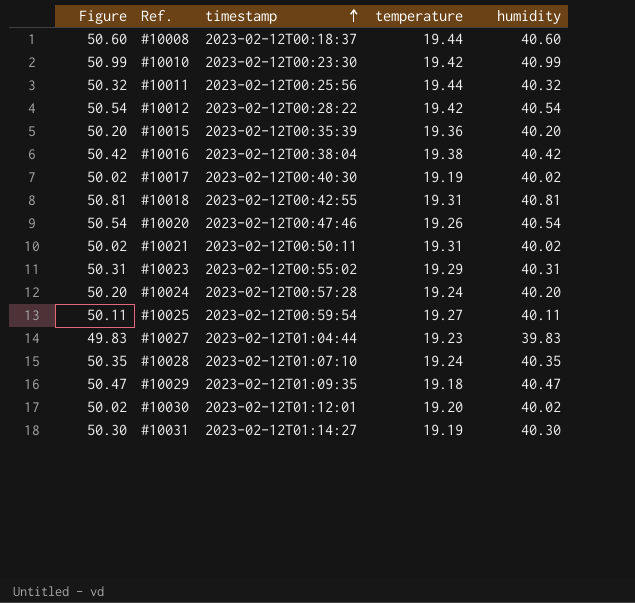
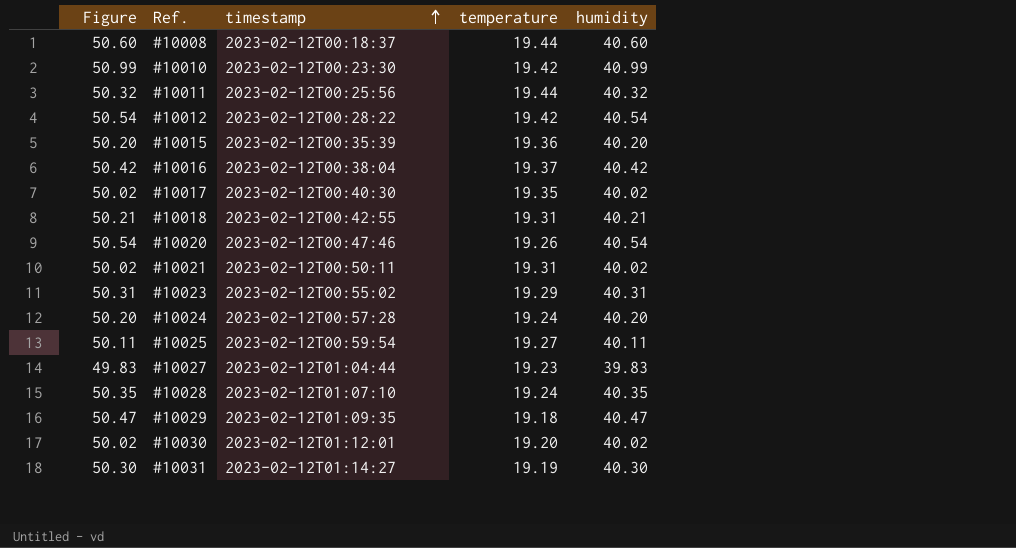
#10016 | temperature: 19.38 -> 19.37
#10017 | temperature: 19.19 -> 19.35
#10018 | Figure: 50.81 -> 50.21
#10018 | humidity: 40.81 -> 40.21

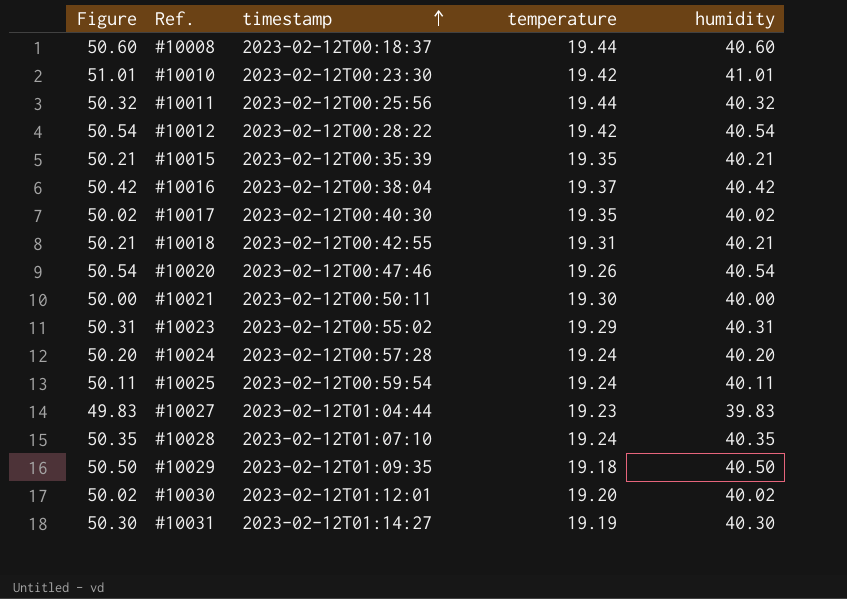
#10010 | Figure: 50.99 -> 51.01
#10010 | humidity: 40.99 -> 41.01
#10015 | Figure: 50.20 -> 50.21
#10015 | temperature: 19.36 -> 19.35
#10015 | humidity: 40.20 -> 40.21
#10021 | Figure: 50.02 -> 50.00
#10021 | temperature: 19.31 -> 19.30
#10021 | humidity: 40.02 -> 40.00
#10025 | temperature: 19.27 -> 19.24
#10029 | Figure: 50.47 -> 50.50
#10029 | humidity: 40.47 -> 40.50

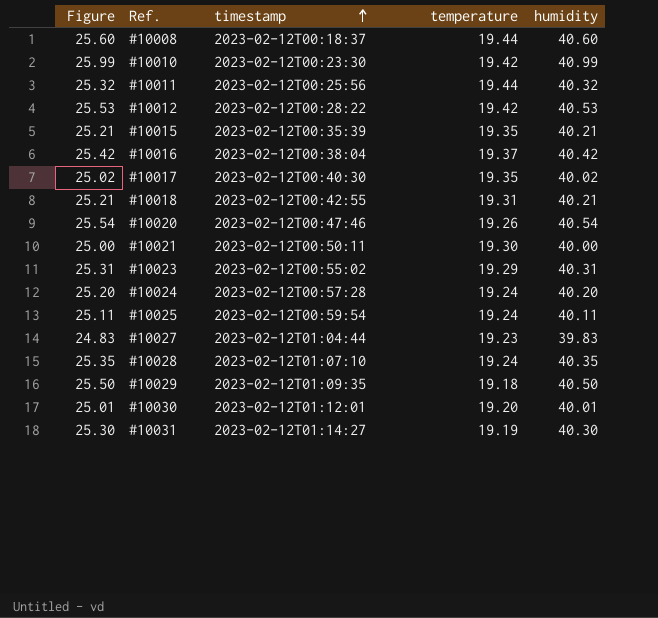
column Figure | formula: [humidity] + 10 -> [humidity] - 15
#10010 | humidity: 41.01 -> 40.99
#10012 | humidity: 40.54 -> 40.53
#10030 | humidity: 40.02 -> 40.01

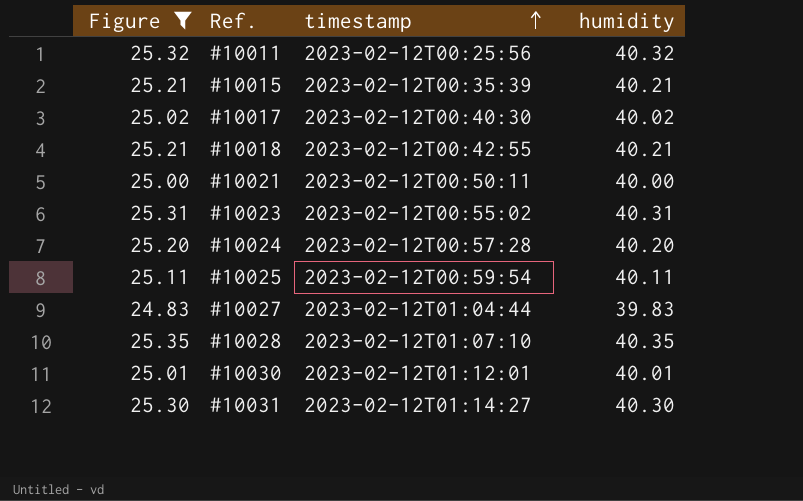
filter: none -> Figure <= 25.35
column temperature | position: 4 -> none

